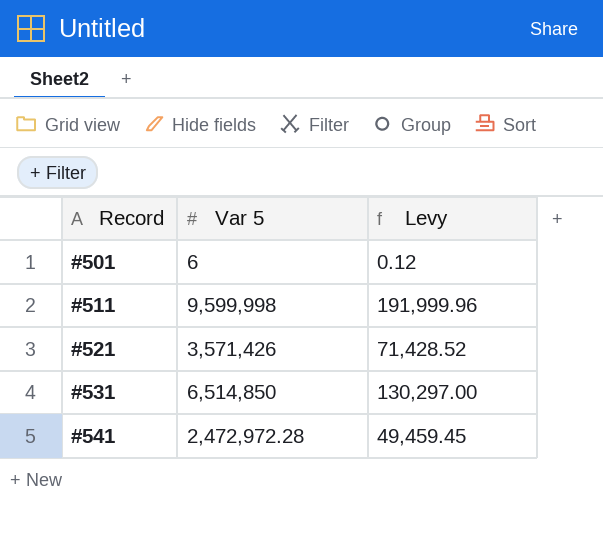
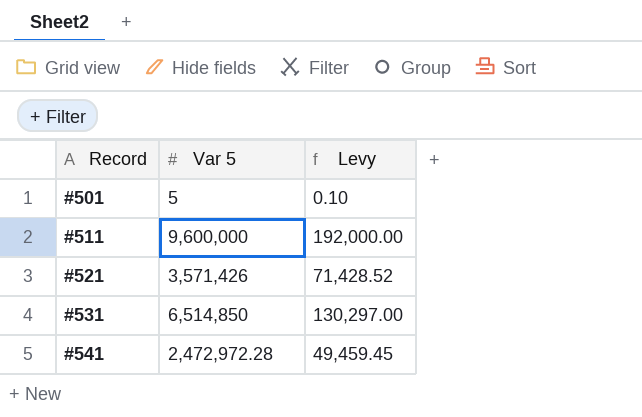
#501 | Var 5: 6 -> 5
#501 | Levy: 0.12 -> 0.10
#511 | Var 5: 9,599,998 -> 9,600,000
#511 | Levy: 191,999.96 -> 192,000.00

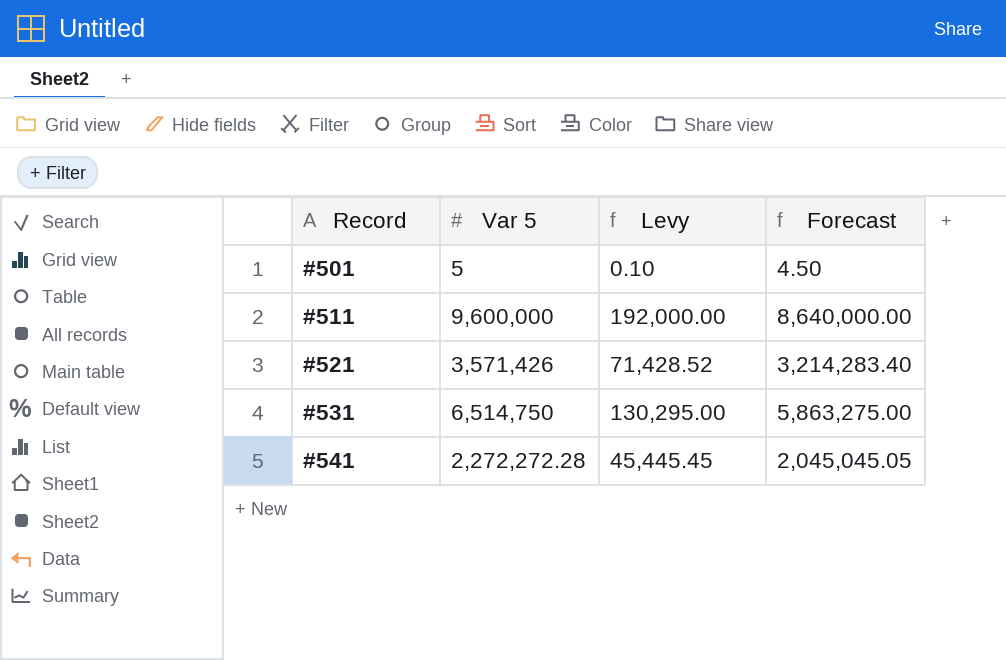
column Forecast | formula: none -> [Var 5] * 0.9
#531 | Var 5: 6,514,850 -> 6,514,750
#531 | Levy: 130,297.00 -> 130,295.00
#541 | Var 5: 2,472,972.28 -> 2,272,272.28
#541 | Levy: 49,459.45 -> 45,445.45

